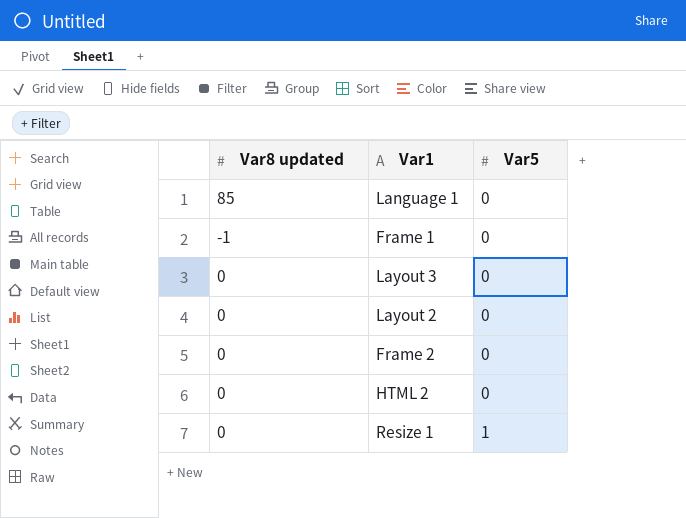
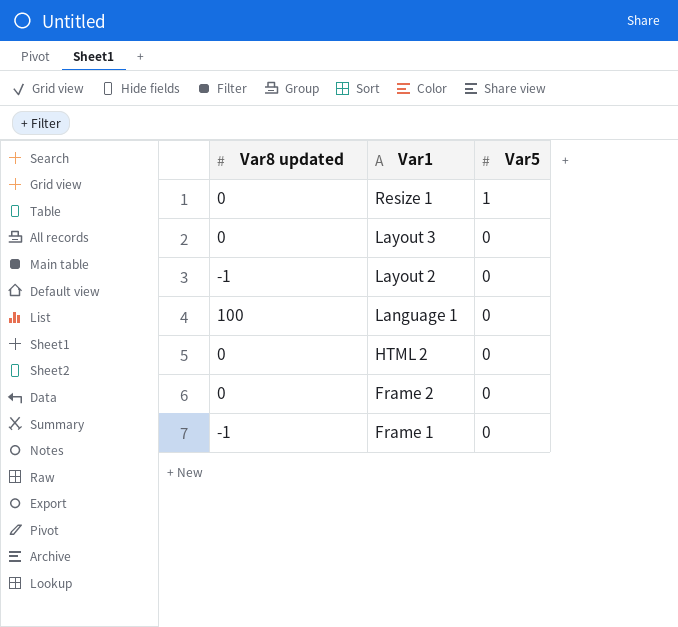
row order: Var5 ascending -> Var1 descending
Layout 2 | Var8 updated: 0 -> -1
Language 1 | Var8 updated: 85 -> 100

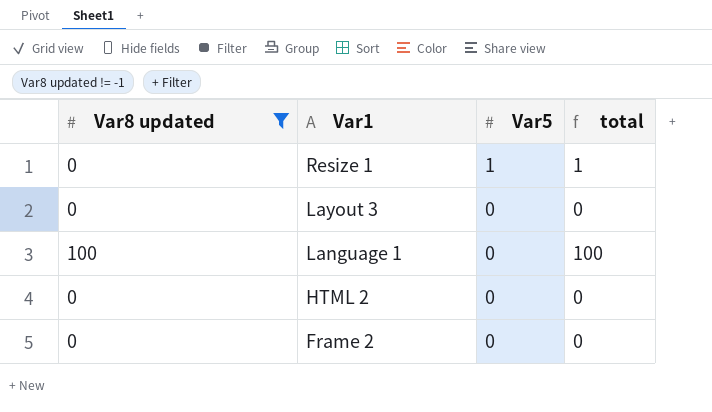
filter: none -> Var8 updated != -1
column total | formula: none -> [Var8 updated] + [Var5]

